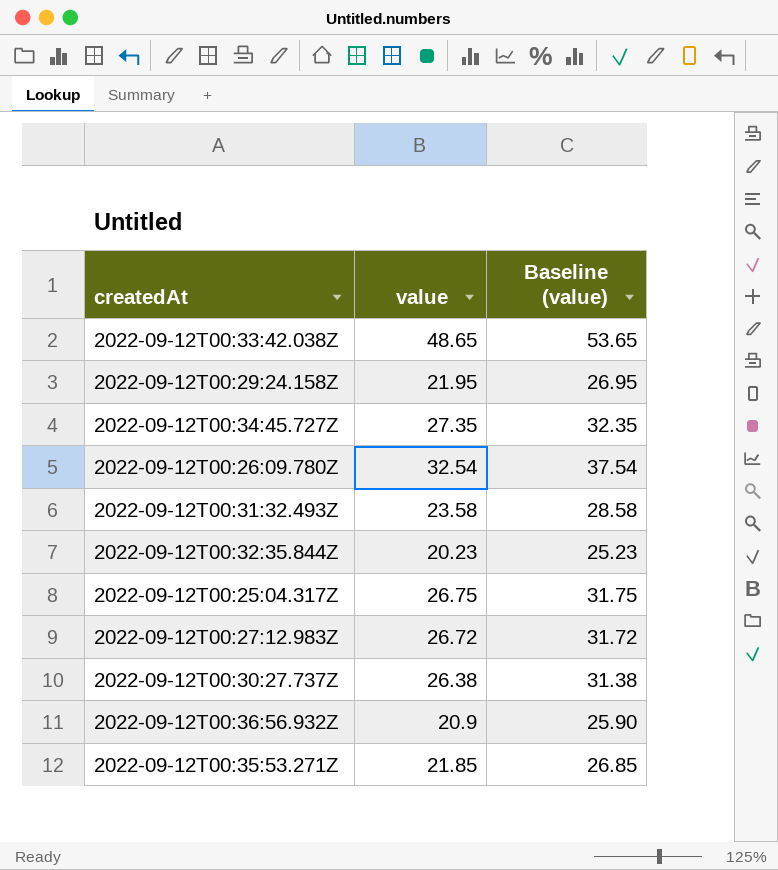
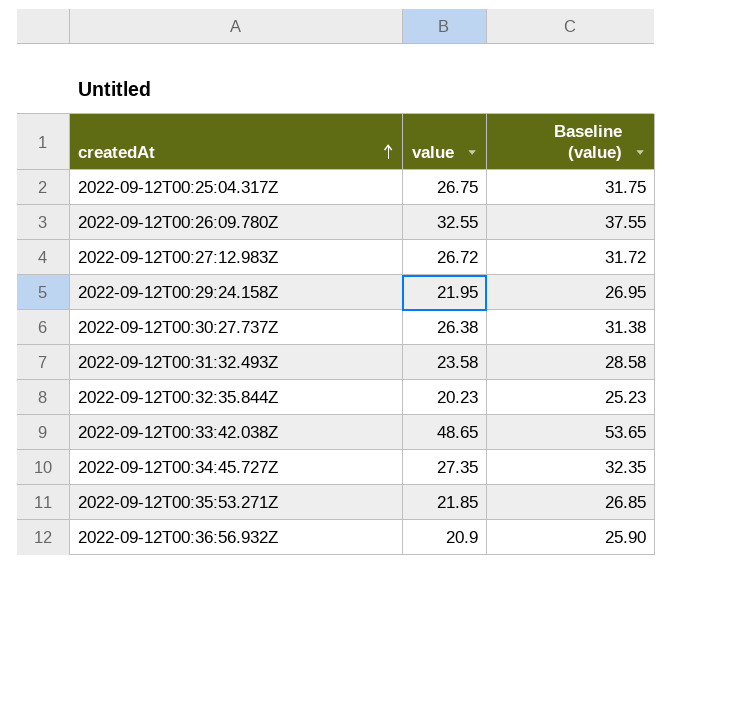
row order: none -> createdAt ascending
2022-09-12T00:26:09.780Z | value: 32.54 -> 32.55
2022-09-12T00:26:09.780Z | Baseline (value): 37.54 -> 37.55

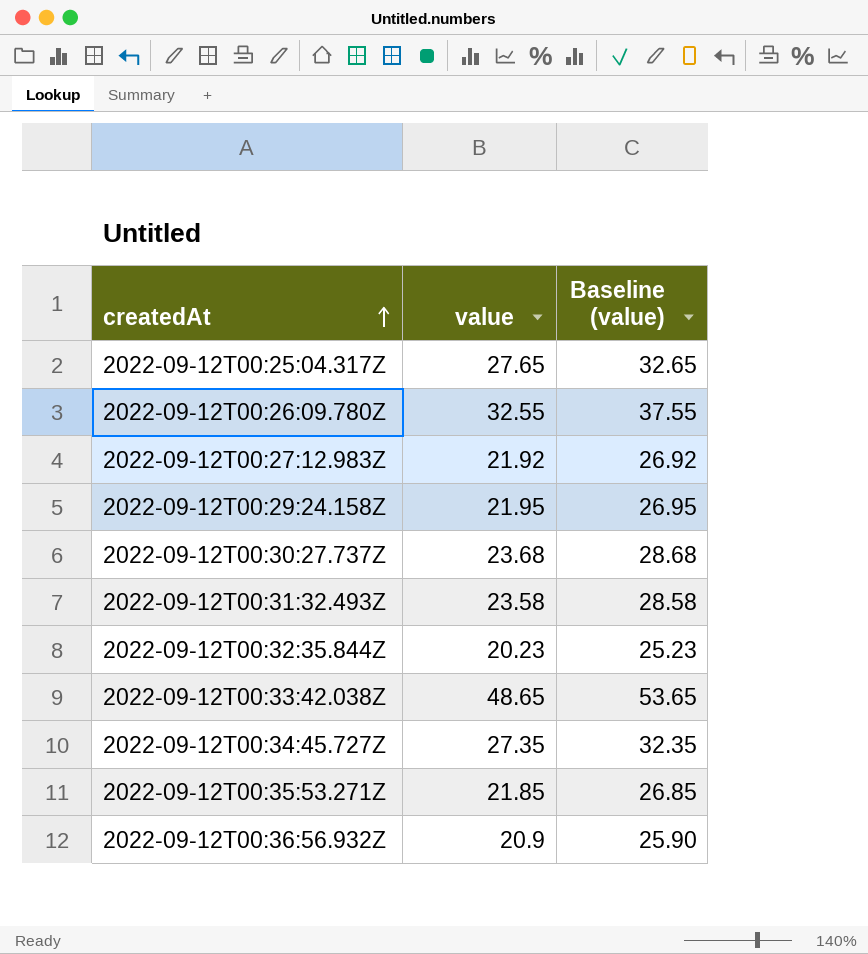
2022-09-12T00:25:04.317Z | value: 26.75 -> 27.65
2022-09-12T00:25:04.317Z | Baseline (value): 31.75 -> 32.65
2022-09-12T00:27:12.983Z | value: 26.72 -> 21.92
2022-09-12T00:27:12.983Z | Baseline (value): 31.72 -> 26.92
2022-09-12T00:30:27.737Z | value: 26.38 -> 23.68
2022-09-12T00:30:27.737Z | Baseline (value): 31.38 -> 28.68

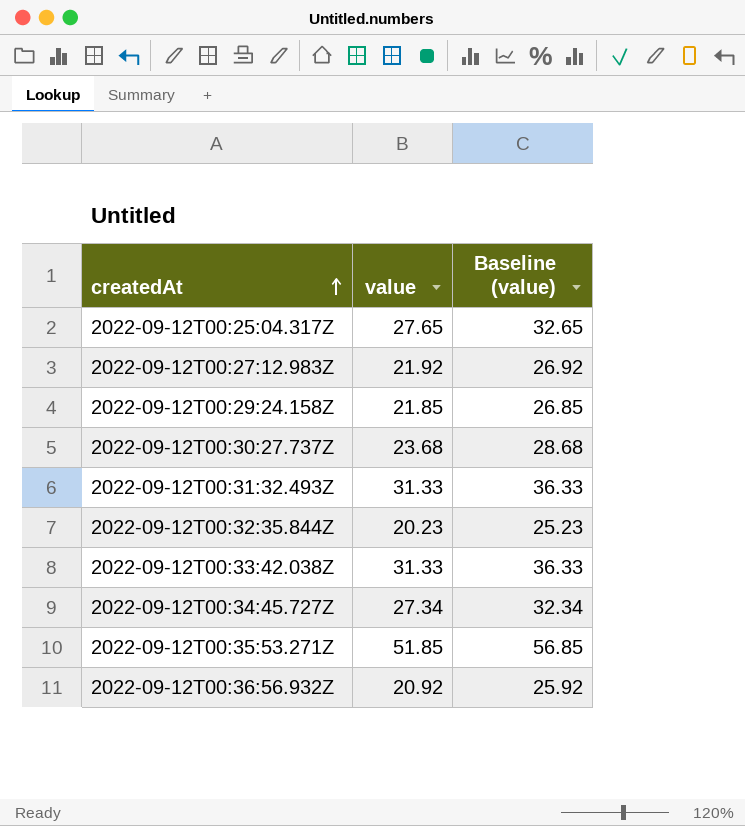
row 2022-09-12T00:26:09.780Z: 32.55 | 37.55 -> none
2022-09-12T00:29:24.158Z | value: 21.95 -> 21.85
2022-09-12T00:29:24.158Z | Baseline (value): 26.95 -> 26.85
2022-09-12T00:31:32.493Z | value: 23.58 -> 31.33
2022-09-12T00:31:32.493Z | Baseline (value): 28.58 -> 36.33
2022-09-12T00:33:42.038Z | value: 48.65 -> 31.33
2022-09-12T00:33:42.038Z | Baseline (value): 53.65 -> 36.33
2022-09-12T00:34:45.727Z | value: 27.35 -> 27.34
2022-09-12T00:34:45.727Z | Baseline (value): 32.35 -> 32.34
2022-09-12T00:35:53.271Z | value: 21.85 -> 51.85
2022-09-12T00:35:53.271Z | Baseline (value): 26.85 -> 56.85
2022-09-12T00:36:56.932Z | value: 20.9 -> 20.92
2022-09-12T00:36:56.932Z | Baseline (value): 25.90 -> 25.92

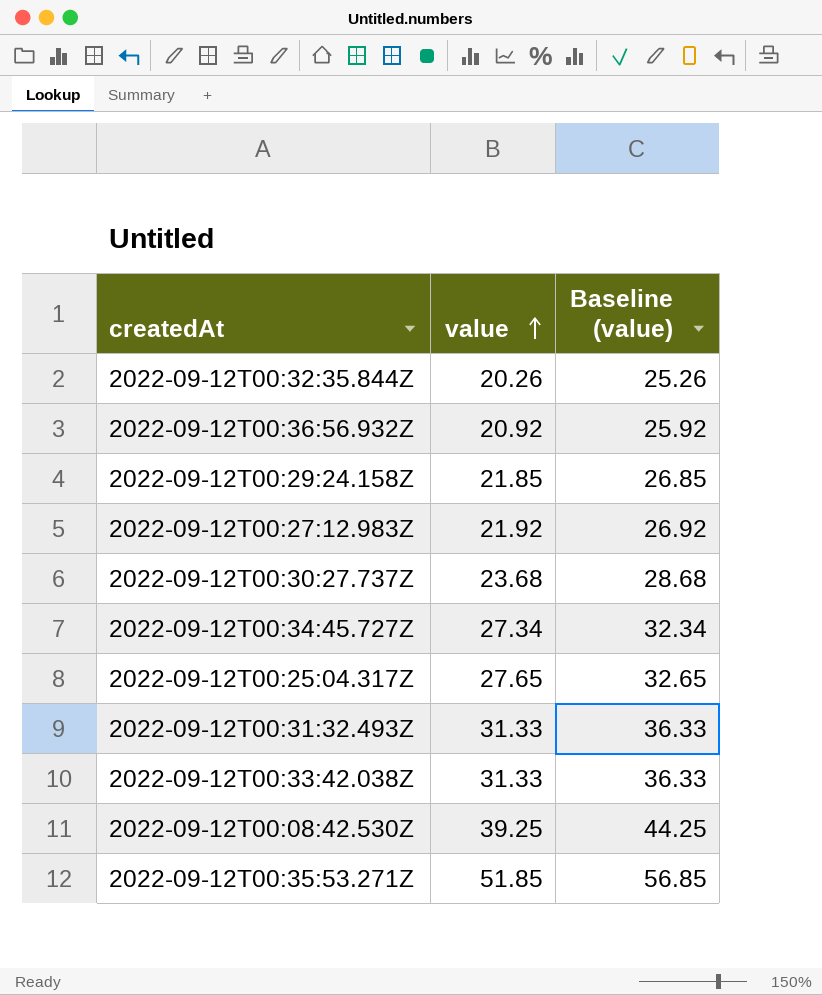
row order: createdAt ascending -> value ascending
2022-09-12T00:32:35.844Z | value: 20.23 -> 20.26
2022-09-12T00:32:35.844Z | Baseline (value): 25.23 -> 25.26
row 2022-09-12T00:08:42.530Z: none -> 39.25 | 44.25

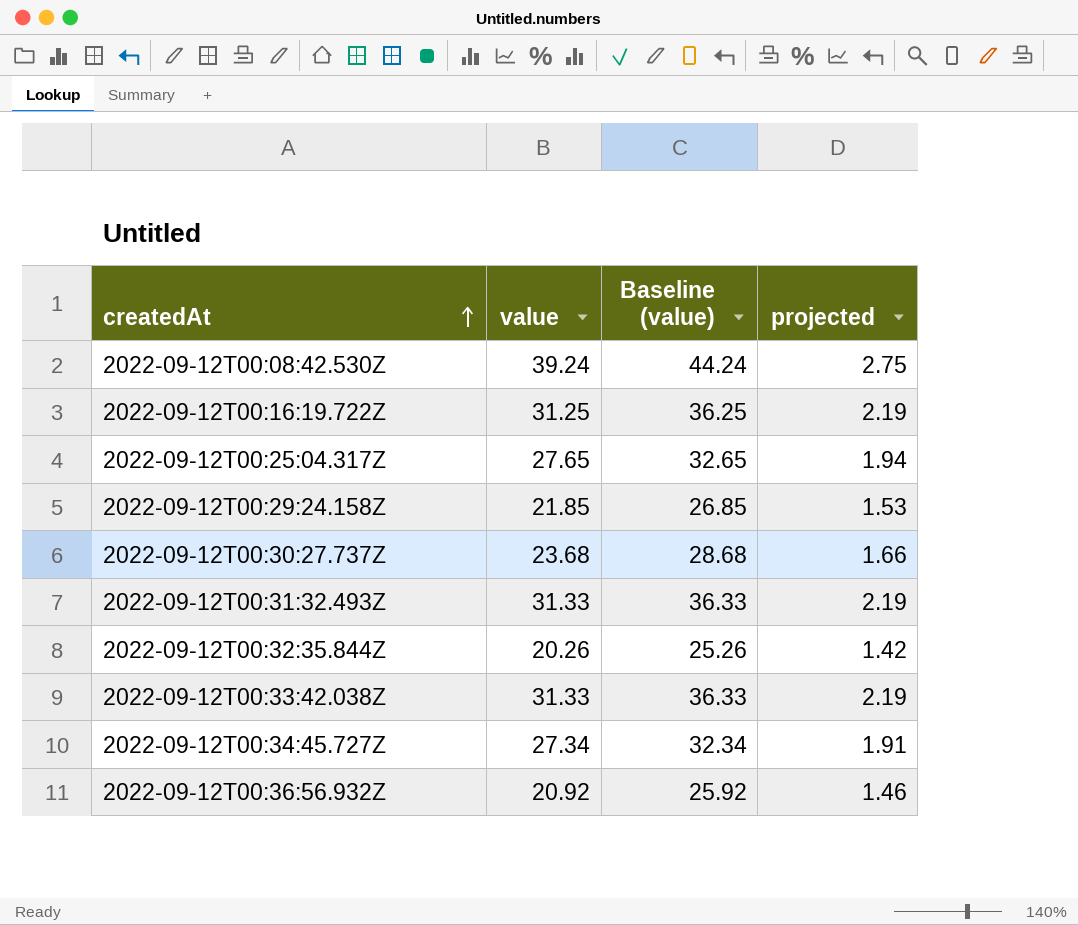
row order: value ascending -> createdAt ascending
column projected | formula: none -> [value] * 0.07
row 2022-09-12T00:27:12.983Z: 21.92 | 26.92 -> none
row 2022-09-12T00:35:53.271Z: 51.85 | 56.85 -> none
2022-09-12T00:08:42.530Z | value: 39.25 -> 39.24
2022-09-12T00:08:42.530Z | Baseline (value): 44.25 -> 44.24
row 2022-09-12T00:16:19.722Z: none -> 31.25 | 36.25 | 2.19

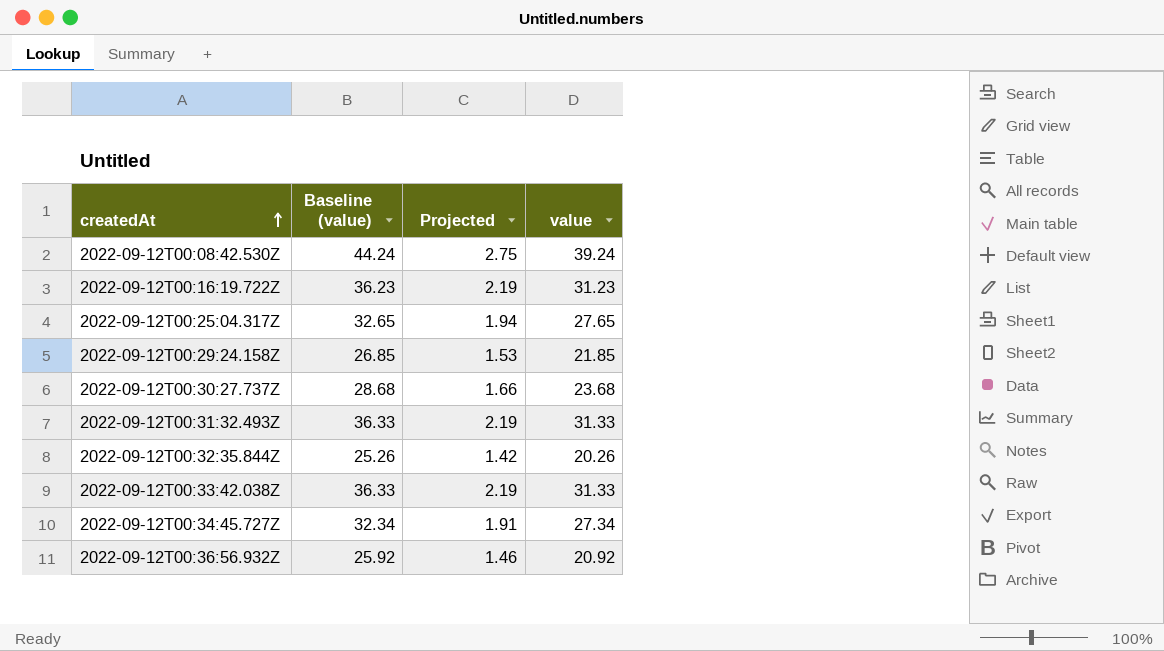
column name: projected -> Projected
column value | position: 2 -> 4
2022-09-12T00:16:19.722Z | Baseline (value): 36.25 -> 36.23
2022-09-12T00:16:19.722Z | value: 31.25 -> 31.23

